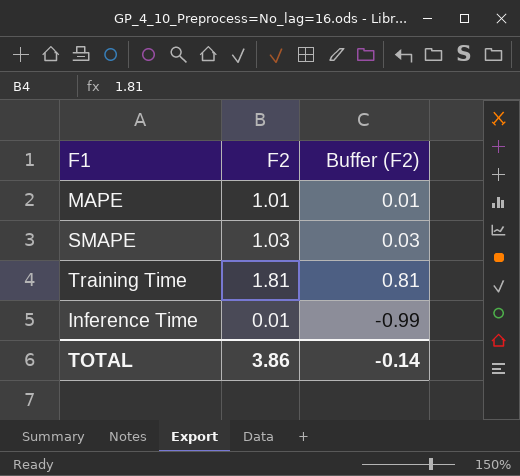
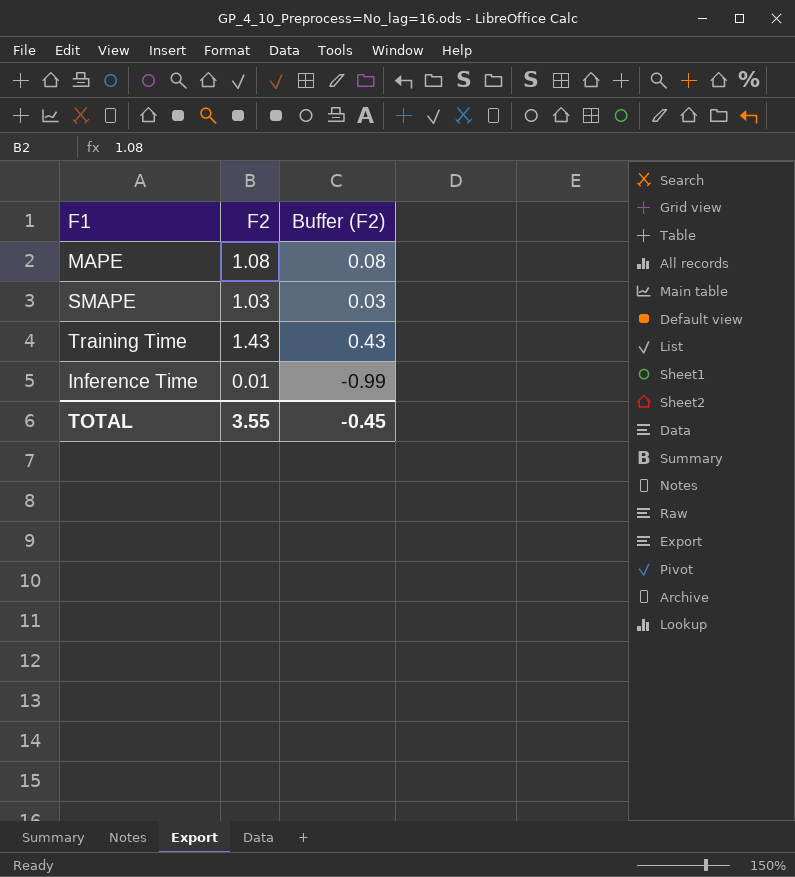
MAPE | F2: 1.01 -> 1.08
MAPE | Buffer (F2): 0.01 -> 0.08
Training Time | F2: 1.81 -> 1.43
Training Time | Buffer (F2): 0.81 -> 0.43
TOTAL | F2: 3.86 -> 3.55
TOTAL | Buffer (F2): -0.14 -> -0.45

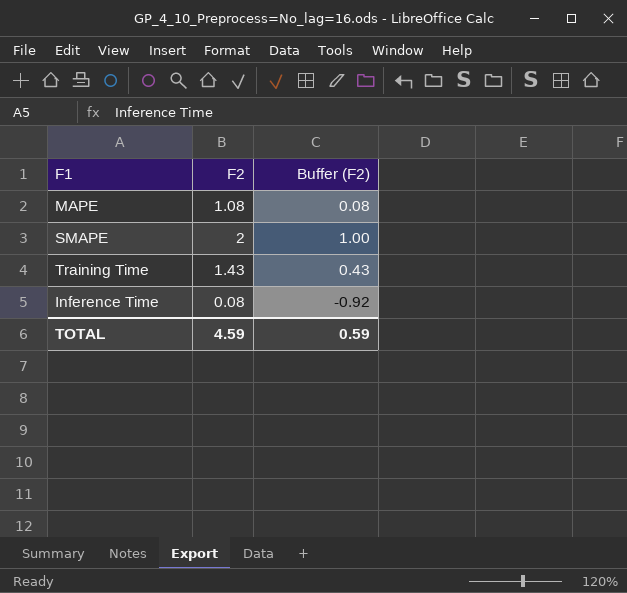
SMAPE | F2: 1.03 -> 2
SMAPE | Buffer (F2): 0.03 -> 1.00
Inference Time | F2: 0.01 -> 0.08
Inference Time | Buffer (F2): -0.99 -> -0.92
TOTAL | F2: 3.55 -> 4.59
TOTAL | Buffer (F2): -0.45 -> 0.59

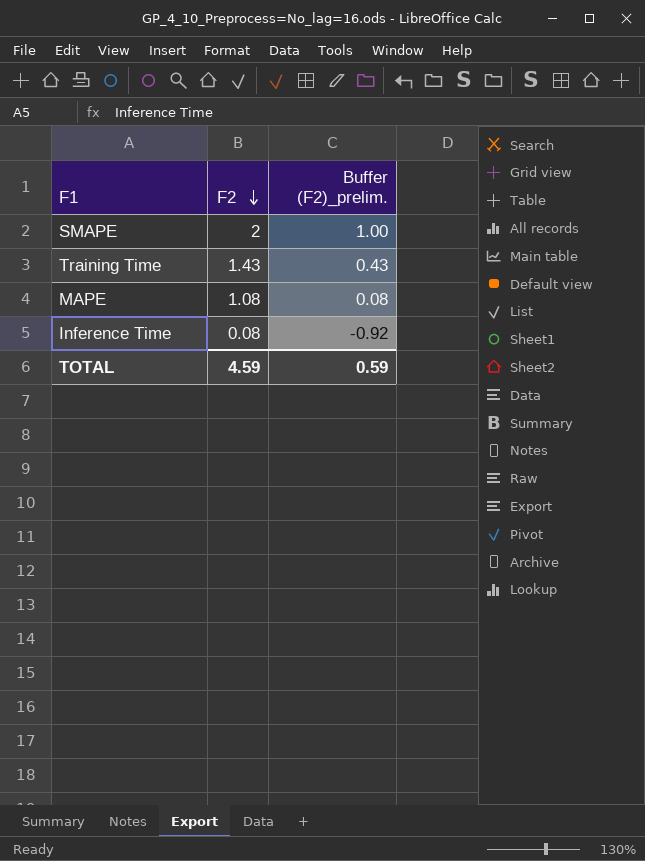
row order: none -> F2 descending
column name: Buffer (F2) -> Buffer (F2)_prelim.

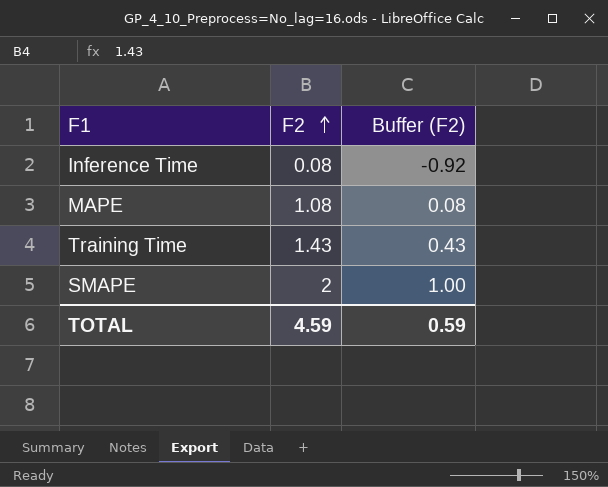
row order: F2 descending -> F2 ascending
column name: Buffer (F2)_prelim. -> Buffer (F2)

